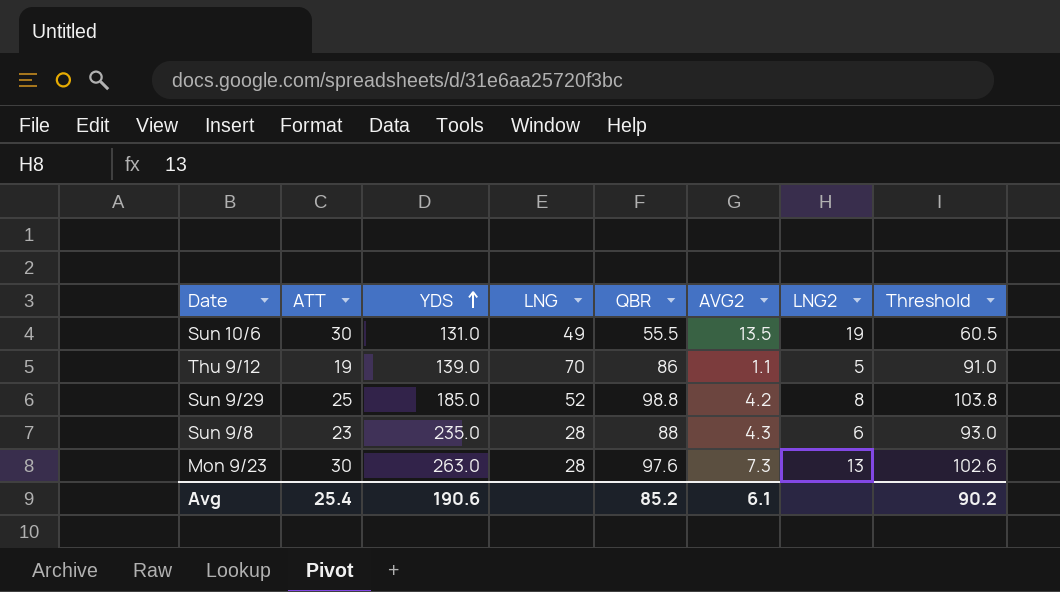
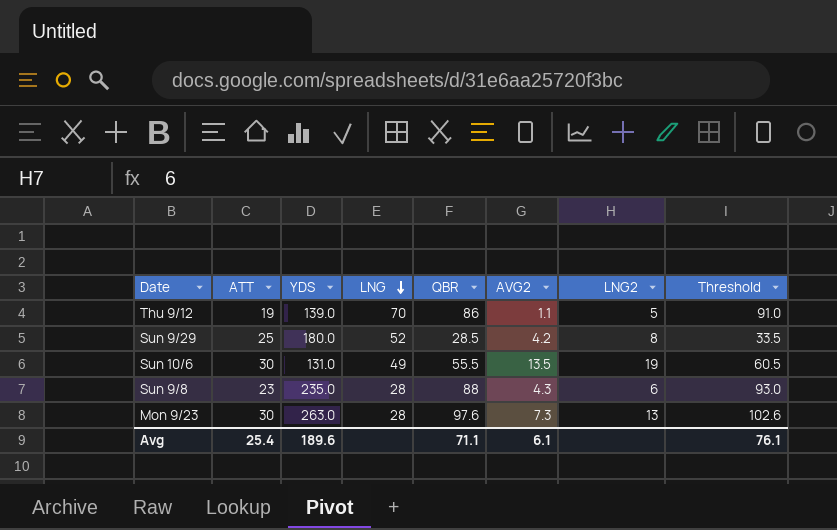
row order: YDS ascending -> LNG descending
Sun 9/29 | YDS: 185.0 -> 180.0
Sun 9/29 | QBR: 98.8 -> 28.5
Sun 9/29 | Threshold: 103.8 -> 33.5
Avg | YDS: 190.6 -> 189.6
Avg | QBR: 85.2 -> 71.1
Avg | Threshold: 90.2 -> 76.1

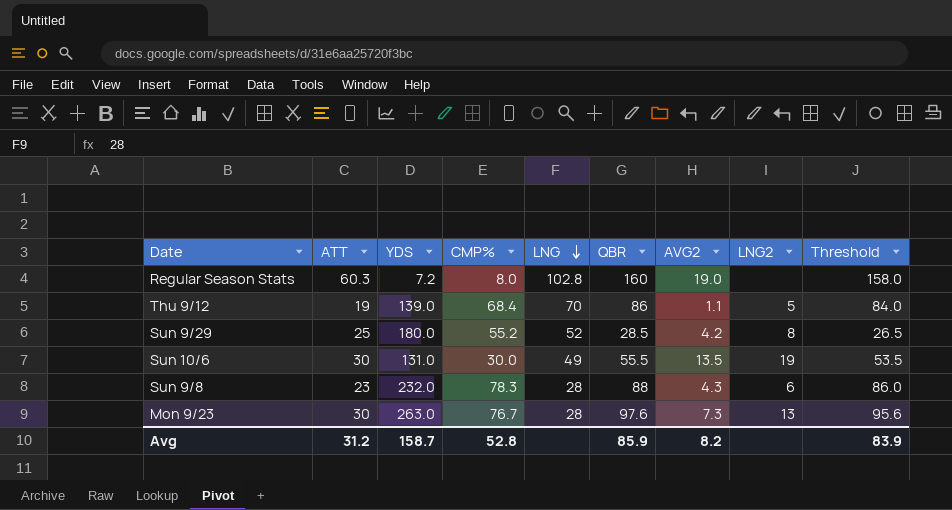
column CMP% | position: none -> 4
column Threshold | formula: [QBR] + 5 -> [QBR] - 2
row Regular Season Stats: none -> 60.3 | 7.2 | 8.0 | 102.8 | 160 | 19.0 | none | 158.0
Sun 9/8 | YDS: 235.0 -> 232.0
Avg | ATT: 25.4 -> 31.2
Avg | YDS: 189.6 -> 158.7
Avg | QBR: 71.1 -> 85.9
Avg | AVG2: 6.1 -> 8.2
Avg | Threshold: 76.1 -> 83.9

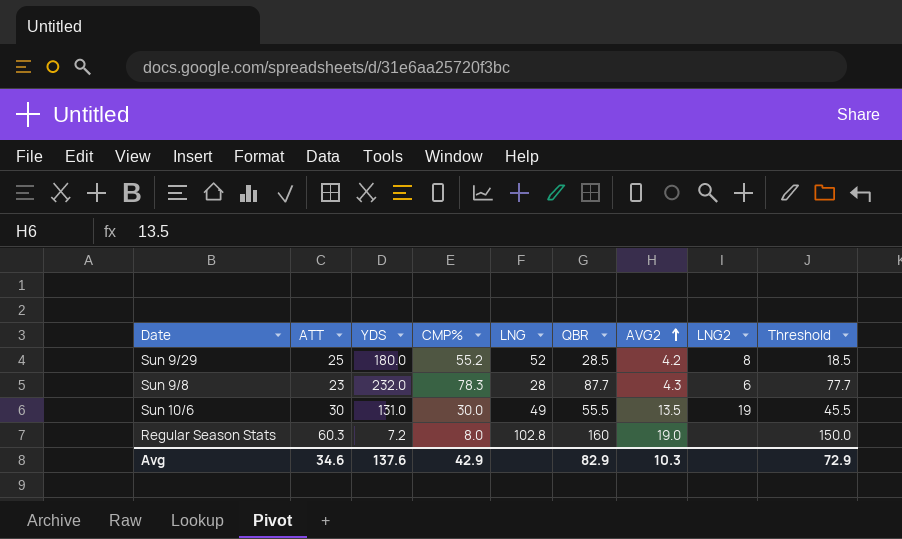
row order: LNG descending -> AVG2 ascending
column Threshold | formula: [QBR] - 2 -> [QBR] - 10
row Thu 9/12: 19 | 139.0 | 68.4 | 70 | 86 | 1.1 | 5 | 84.0 -> none
row Mon 9/23: 30 | 263.0 | 76.7 | 28 | 97.6 | 7.3 | 13 | 95.6 -> none
Sun 9/8 | QBR: 88 -> 87.7
Avg | ATT: 31.2 -> 34.6
Avg | YDS: 158.7 -> 137.6
Avg | CMP%: 52.8 -> 42.9
Avg | QBR: 85.9 -> 82.9
Avg | AVG2: 8.2 -> 10.3
Avg | Threshold: 83.9 -> 72.9

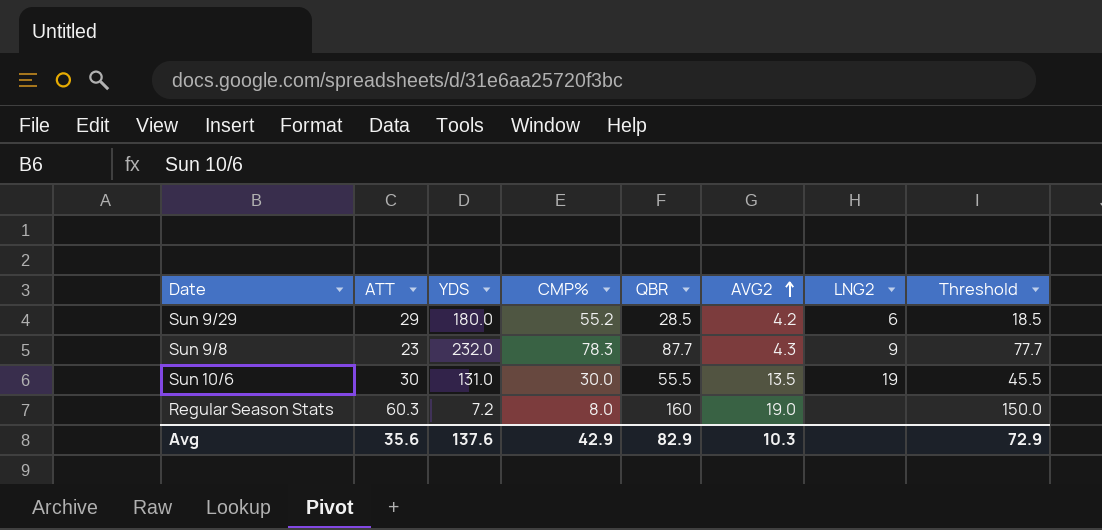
column LNG | position: 5 -> none
Sun 9/29 | ATT: 25 -> 29
Sun 9/29 | LNG2: 8 -> 6
Sun 9/8 | LNG2: 6 -> 9
Avg | ATT: 34.6 -> 35.6

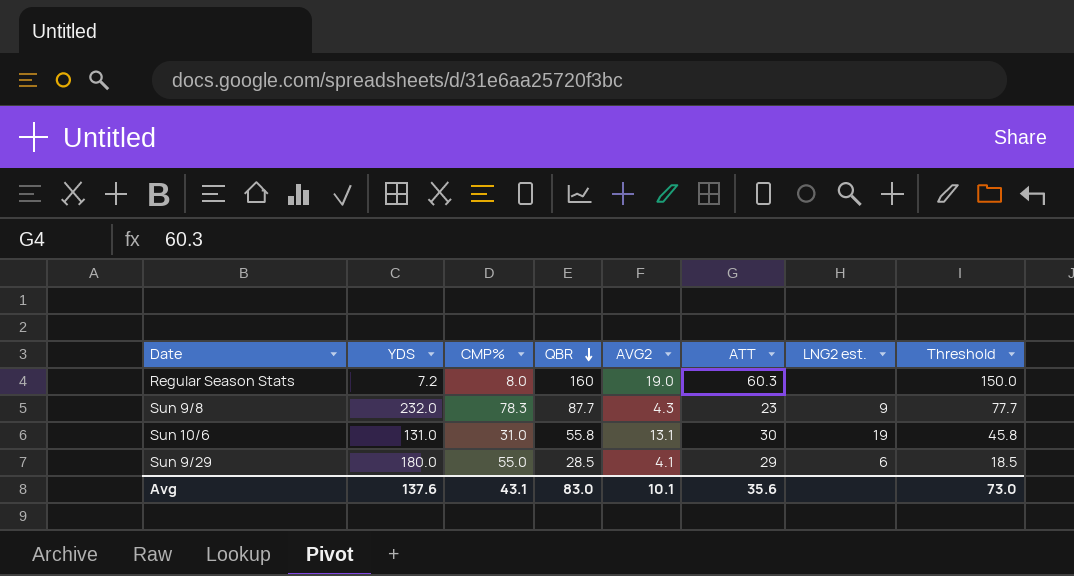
row order: AVG2 ascending -> QBR descending
column ATT | position: 2 -> 6
column name: LNG2 -> LNG2 est.
Sun 10/6 | CMP%: 30.0 -> 31.0
Sun 10/6 | QBR: 55.5 -> 55.8
Sun 10/6 | AVG2: 13.5 -> 13.1
Sun 10/6 | Threshold: 45.5 -> 45.8
Sun 9/29 | CMP%: 55.2 -> 55.0
Sun 9/29 | AVG2: 4.2 -> 4.1
Avg | CMP%: 42.9 -> 43.1
Avg | QBR: 82.9 -> 83.0
Avg | AVG2: 10.3 -> 10.1
Avg | Threshold: 72.9 -> 73.0

